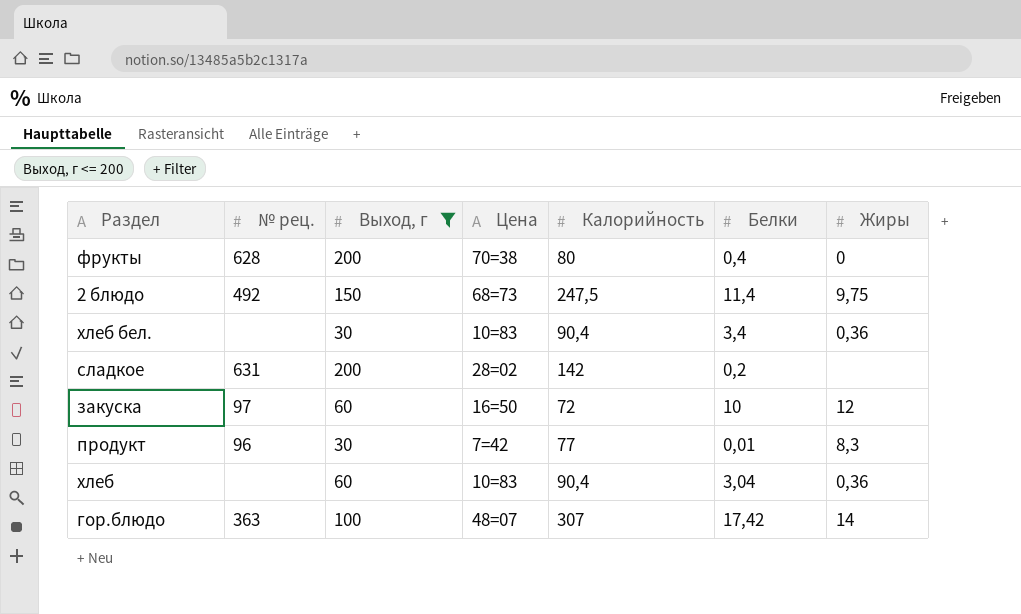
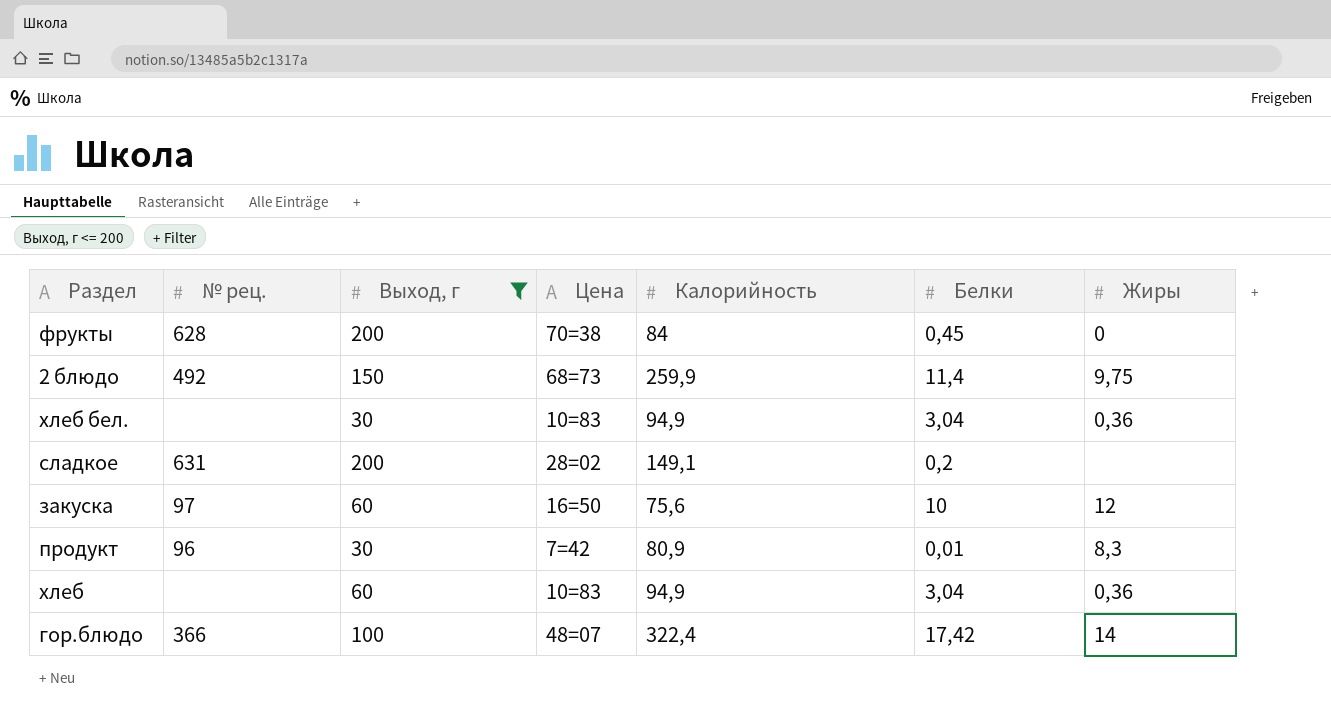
фрукты | Калорийность: 80 -> 84
фрукты | Белки: 0,4 -> 0,45
2 блюдо | Калорийность: 247,5 -> 259,9
хлеб бел. | Калорийность: 90,4 -> 94,9
хлеб бел. | Белки: 3,4 -> 3,04
сладкое | Калорийность: 142 -> 149,1
закуска | Калорийность: 72 -> 75,6
продукт | Калорийность: 77 -> 80,9
хлеб | Калорийность: 90,4 -> 94,9
гор.блюдо | № рец.: 363 -> 366
гор.блюдо | Калорийность: 307 -> 322,4

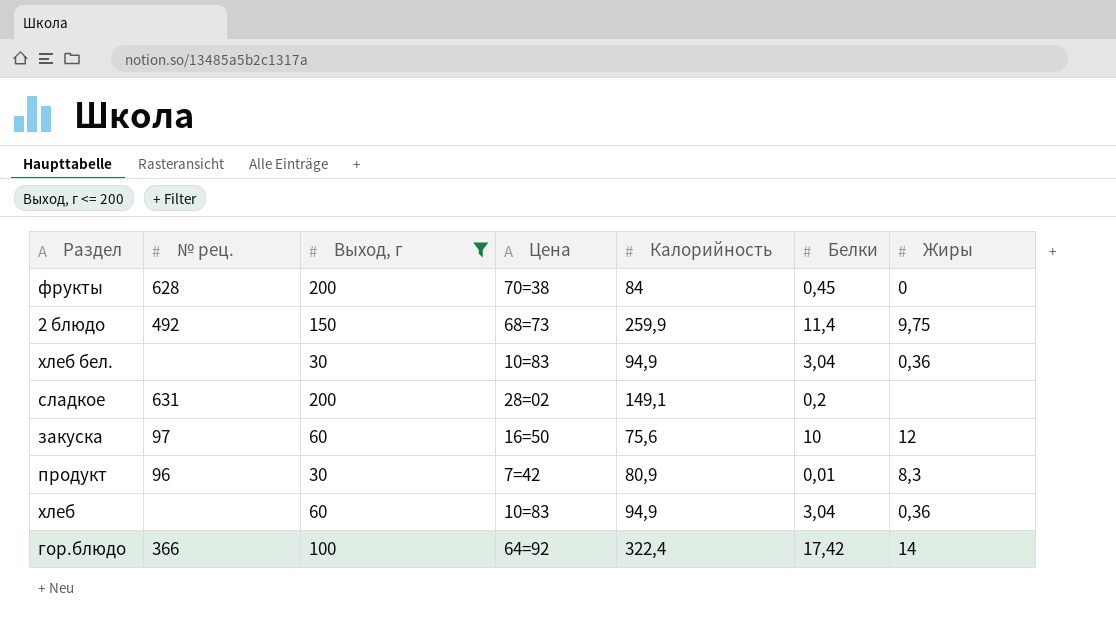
гор.блюдо | Цена: 48=07 -> 64=92

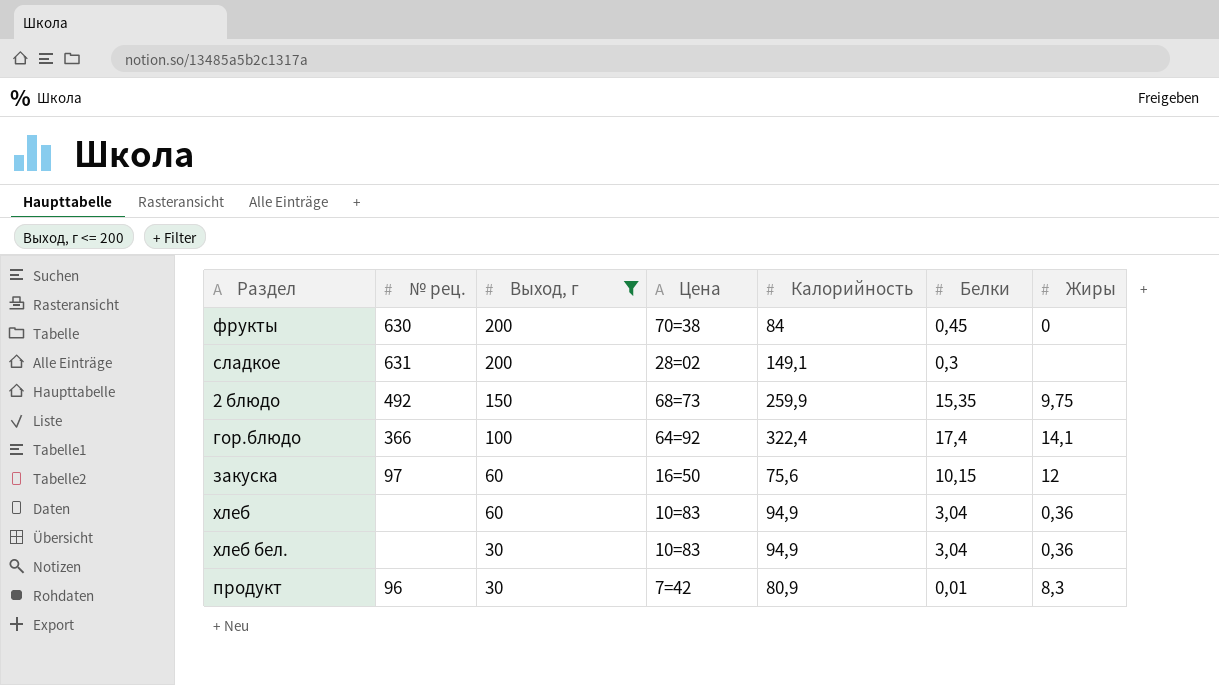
row order: none -> Выход, г descending
фрукты | № рец.: 628 -> 630
сладкое | Белки: 0,2 -> 0,3
2 блюдо | Белки: 11,4 -> 15,35
гор.блюдо | Белки: 17,42 -> 17,4
гор.блюдо | Жиры: 14 -> 14,1
закуска | Белки: 10 -> 10,15

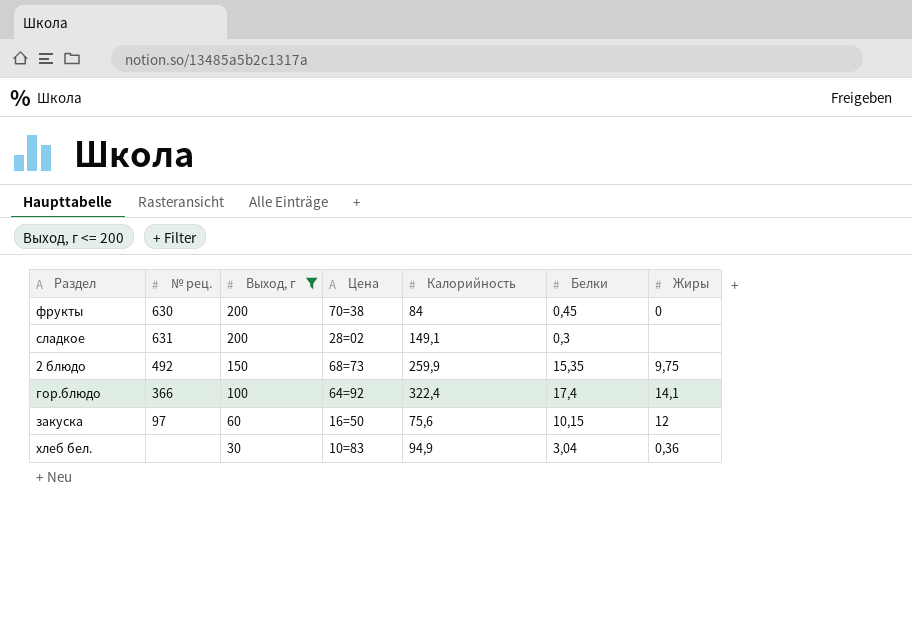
row хлеб: none | 60 | 10=83 | 94,9 | 3,04 | 0,36 -> none
row продукт: 96 | 30 | 7=42 | 80,9 | 0,01 | 8,3 -> none

